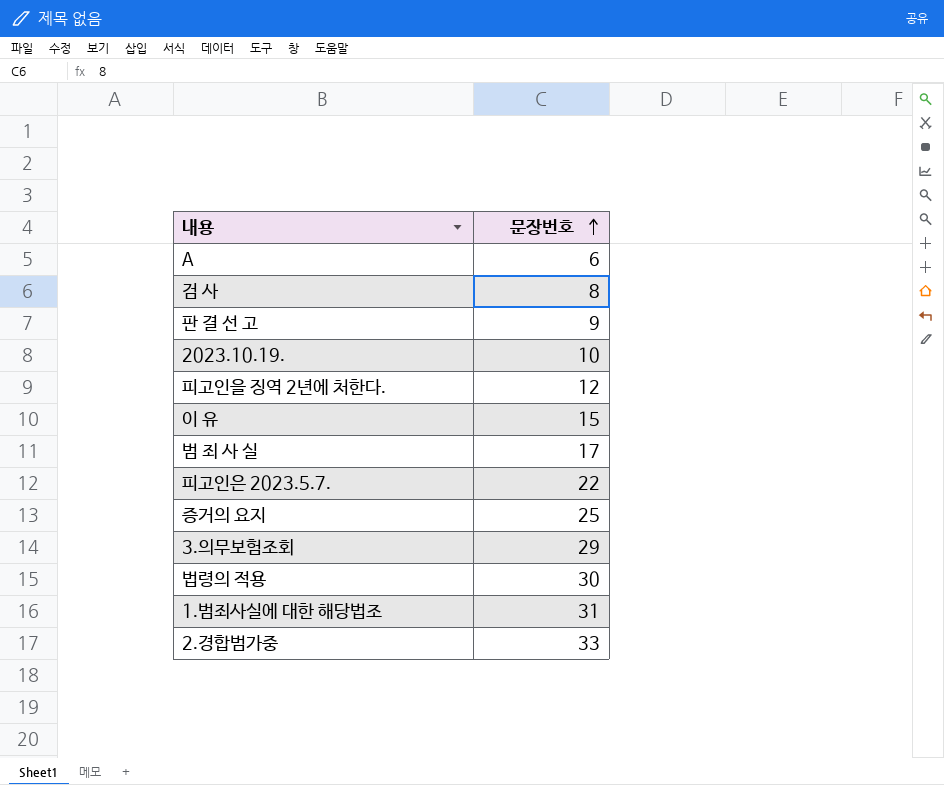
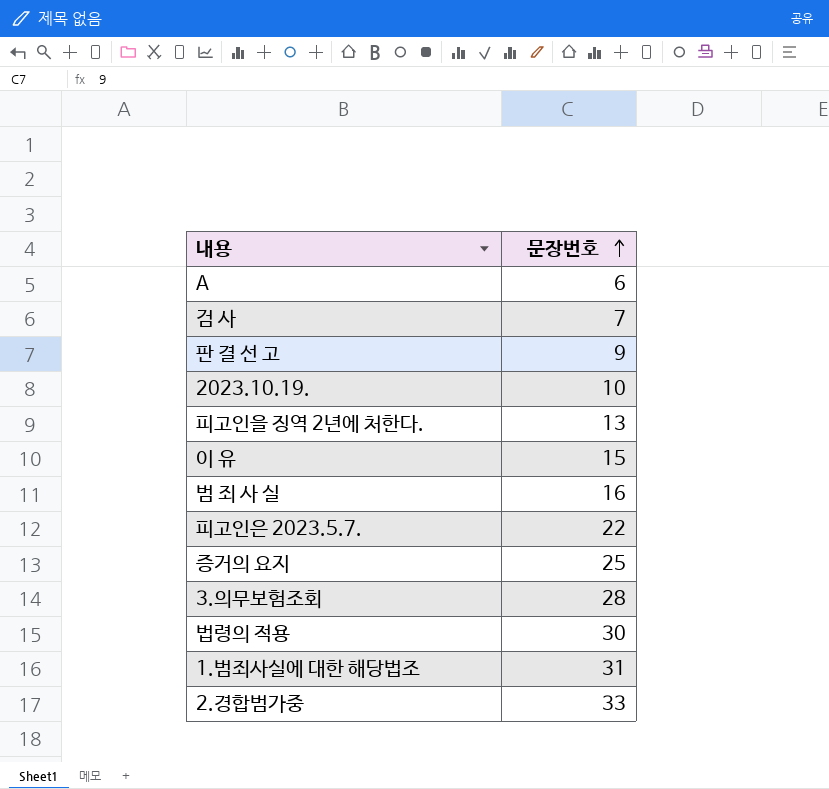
검 사 | 문장번호: 8 -> 7
피고인을 징역 2년에 처한다. | 문장번호: 12 -> 13
범 죄 사 실 | 문장번호: 17 -> 16
3.의무보험조회 | 문장번호: 29 -> 28

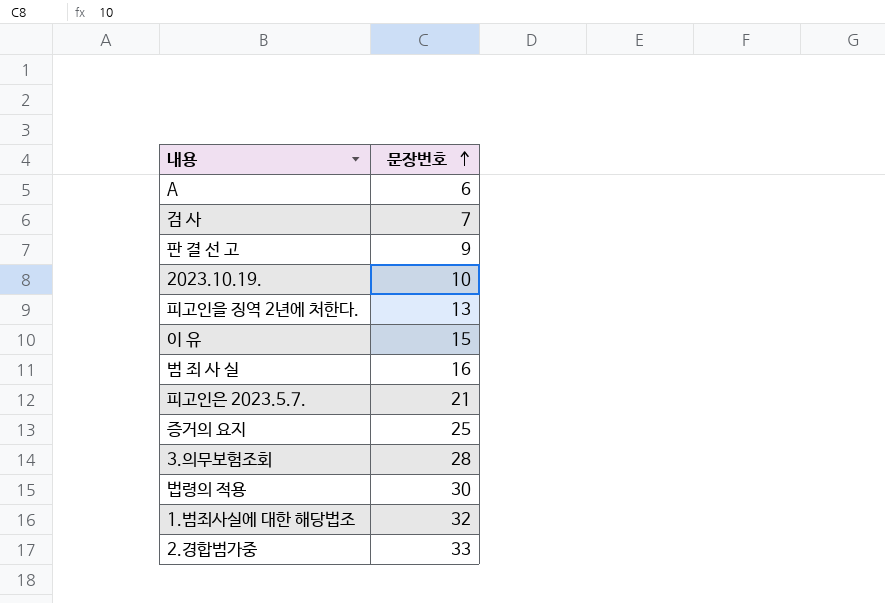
피고인은 2023.5.7. | 문장번호: 22 -> 21
1.범죄사실에 대한 해당법조 | 문장번호: 31 -> 32

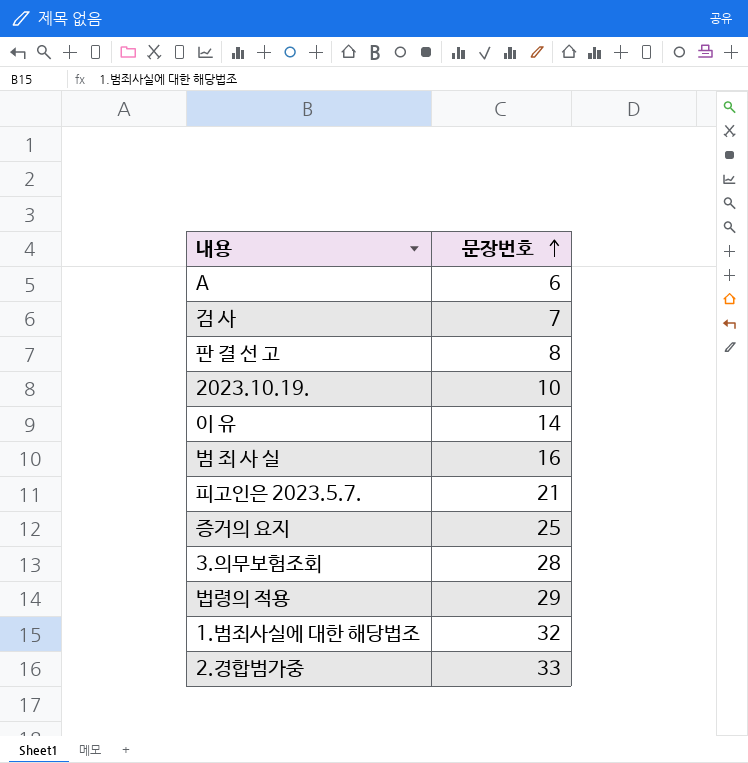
row 피고인을 징역 2년에 처한다.: 13 -> none
판 결 선 고 | 문장번호: 9 -> 8
이 유 | 문장번호: 15 -> 14
법령의 적용 | 문장번호: 30 -> 29

